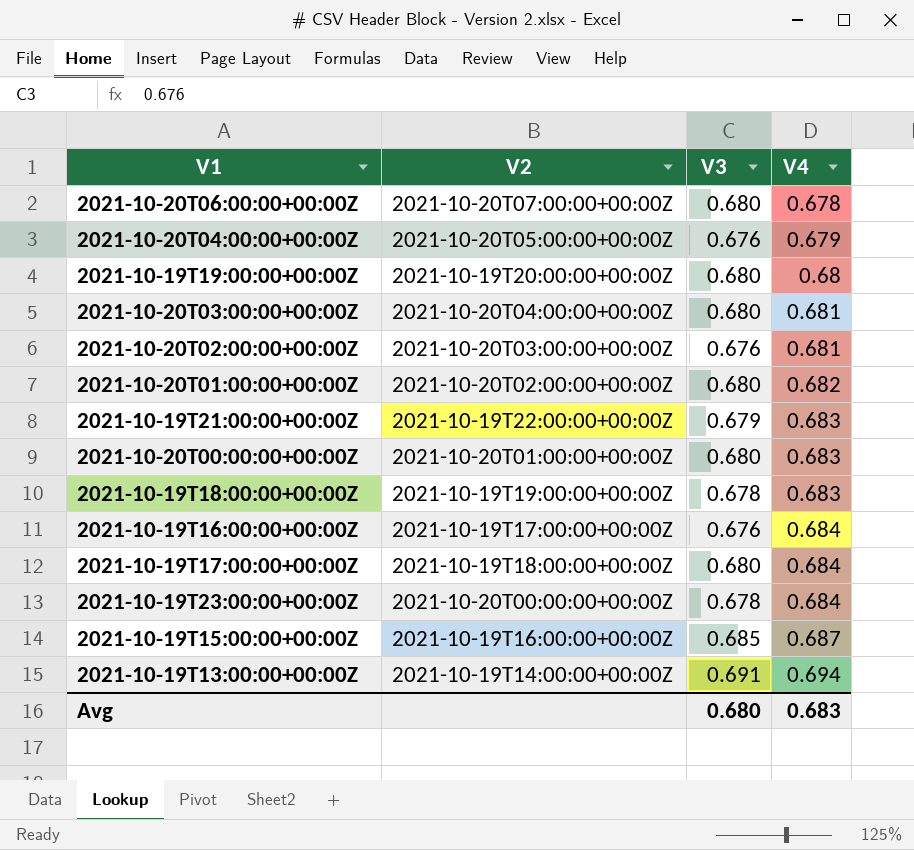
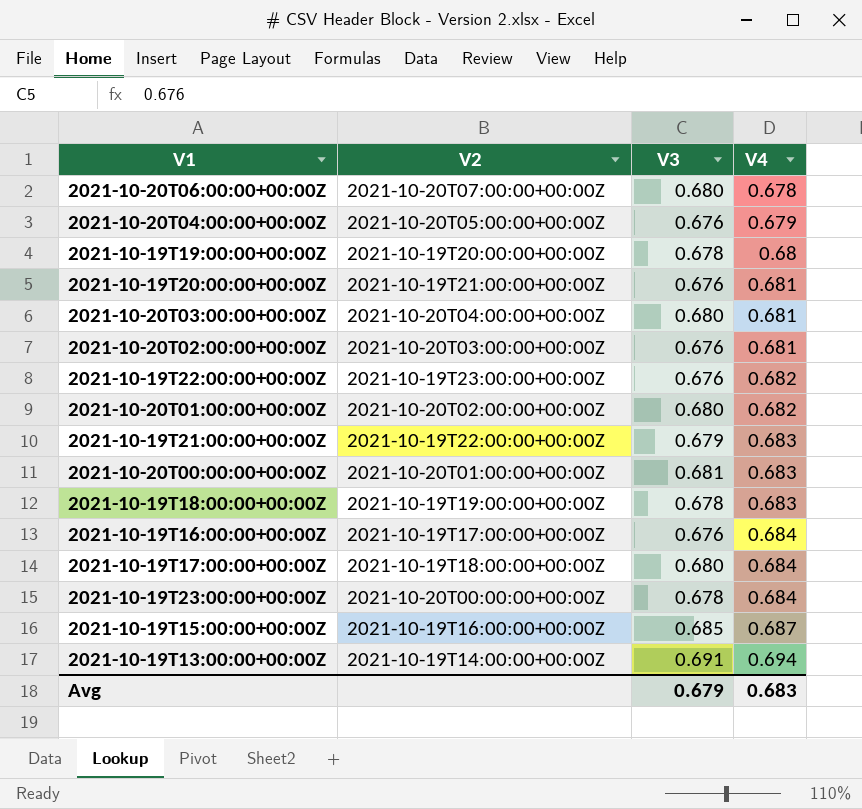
2021-10-19T19:00:00+00:00Z | V3: 0.680 -> 0.678
row 2021-10-19T20:00:00+00:00Z: none -> 2021-10-19T21:00:00+00:00Z | 0.676 | 0.681
row 2021-10-19T22:00:00+00:00Z: none -> 2021-10-19T23:00:00+00:00Z | 0.676 | 0.682
2021-10-20T00:00:00+00:00Z | V3: 0.680 -> 0.681
Avg | V3: 0.680 -> 0.679

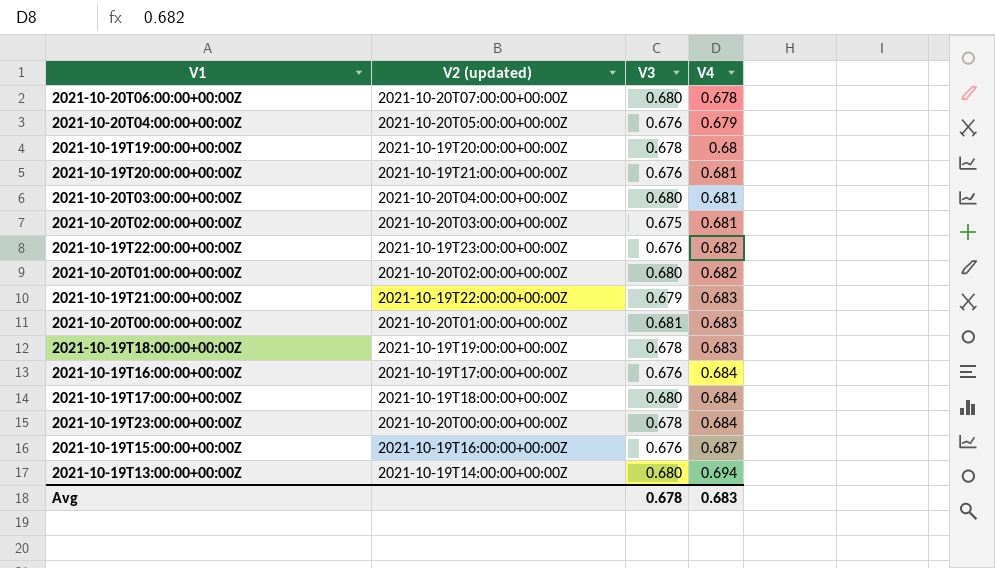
column name: V2 -> V2 (updated)
2021-10-20T02:00:00+00:00Z | V3: 0.676 -> 0.675
2021-10-19T15:00:00+00:00Z | V3: 0.685 -> 0.676
2021-10-19T13:00:00+00:00Z | V3: 0.691 -> 0.680
Avg | V3: 0.679 -> 0.678

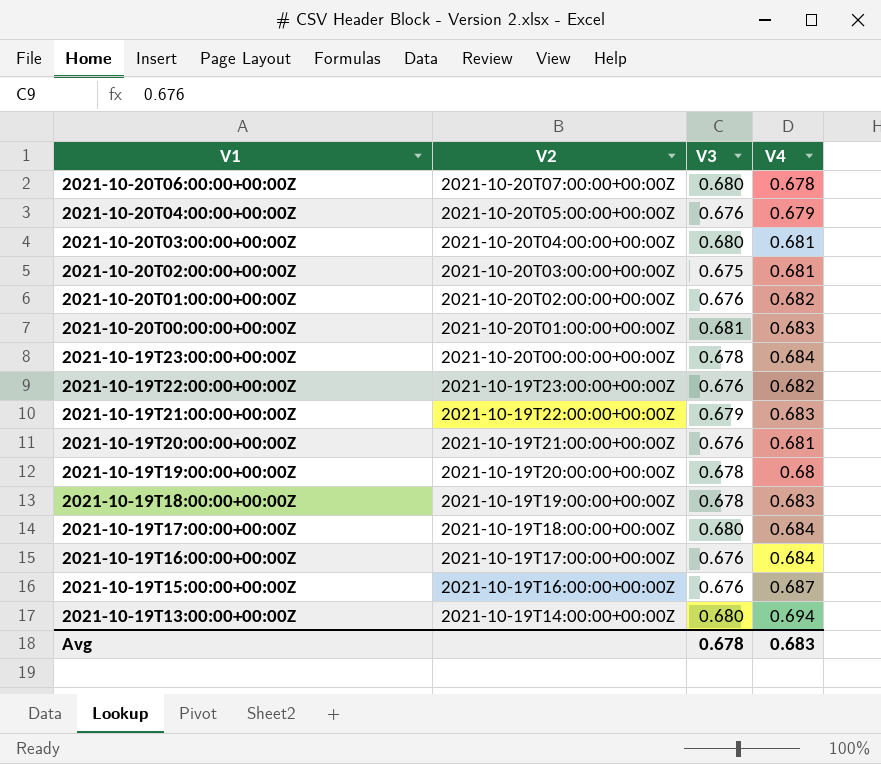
row order: V4 ascending -> V1 descending
column name: V2 (updated) -> V2
2021-10-20T01:00:00+00:00Z | V3: 0.680 -> 0.676

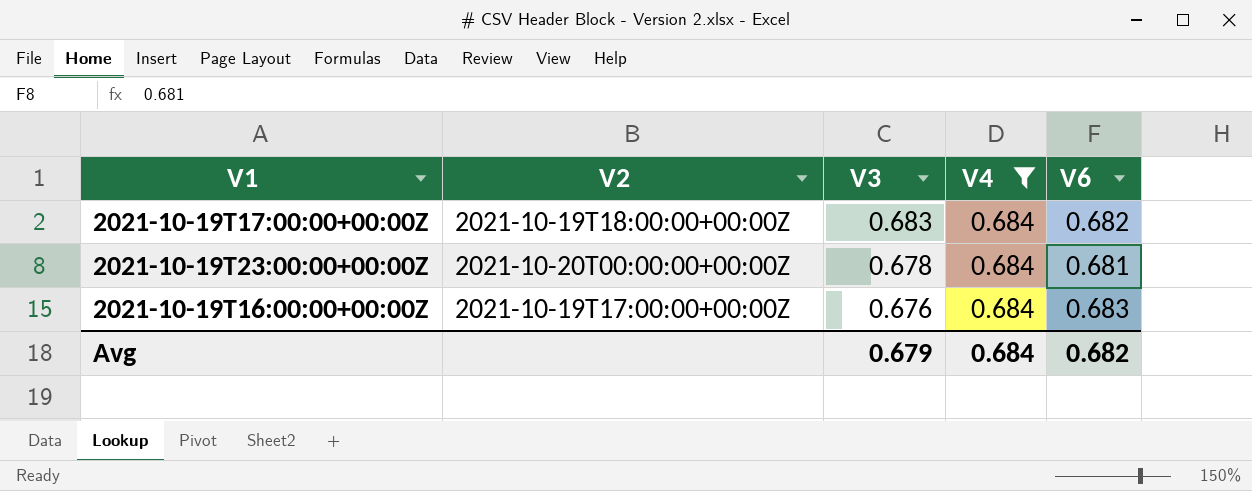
filter: none -> V4 = 0.684
row order: V1 descending -> V3 descending
column V6 | position: none -> 5
2021-10-19T17:00:00+00:00Z | V3: 0.680 -> 0.683
Avg | V3: 0.678 -> 0.679
Avg | V4: 0.683 -> 0.684

